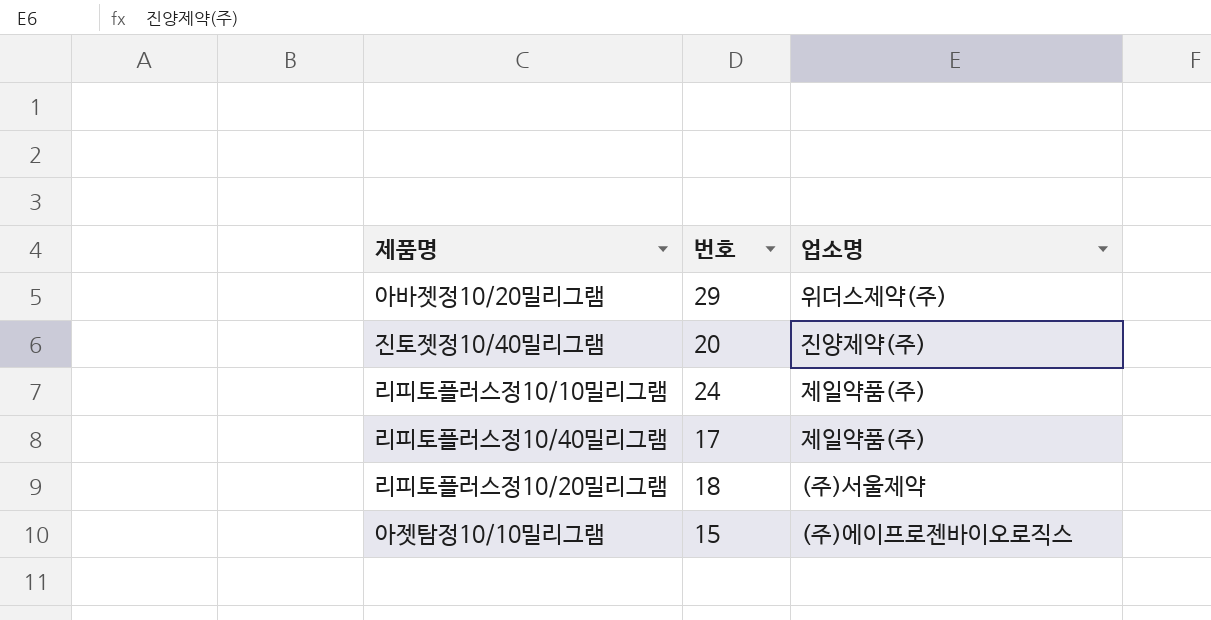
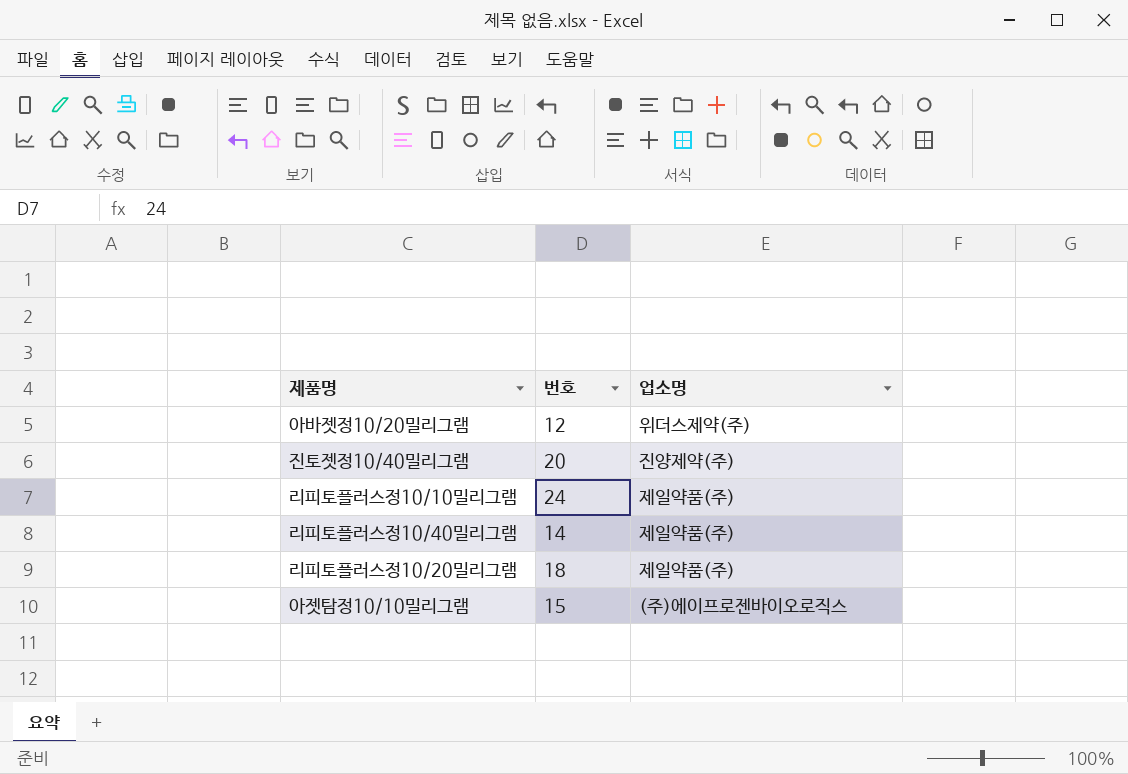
아바젯정10/20밀리그램 | 번호: 29 -> 12
리피토플러스정10/40밀리그램 | 번호: 17 -> 14
리피토플러스정10/20밀리그램 | 업소명: (주)서울제약 -> 제일약품(주)

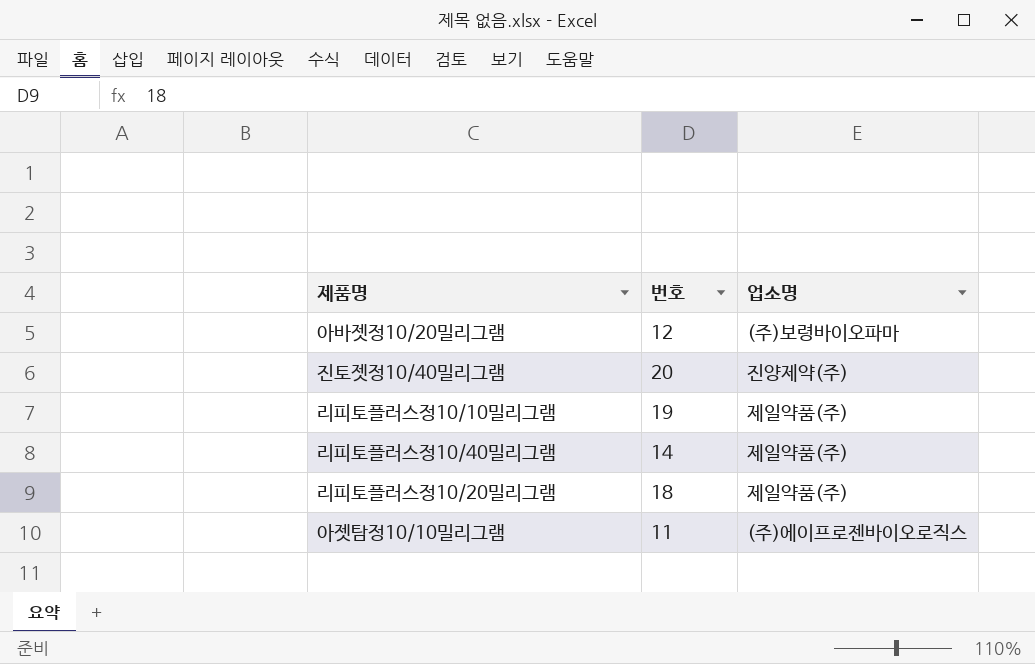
아바젯정10/20밀리그램 | 업소명: 위더스제약(주) -> (주)보령바이오파마
리피토플러스정10/10밀리그램 | 번호: 24 -> 19
아젯탐정10/10밀리그램 | 번호: 15 -> 11

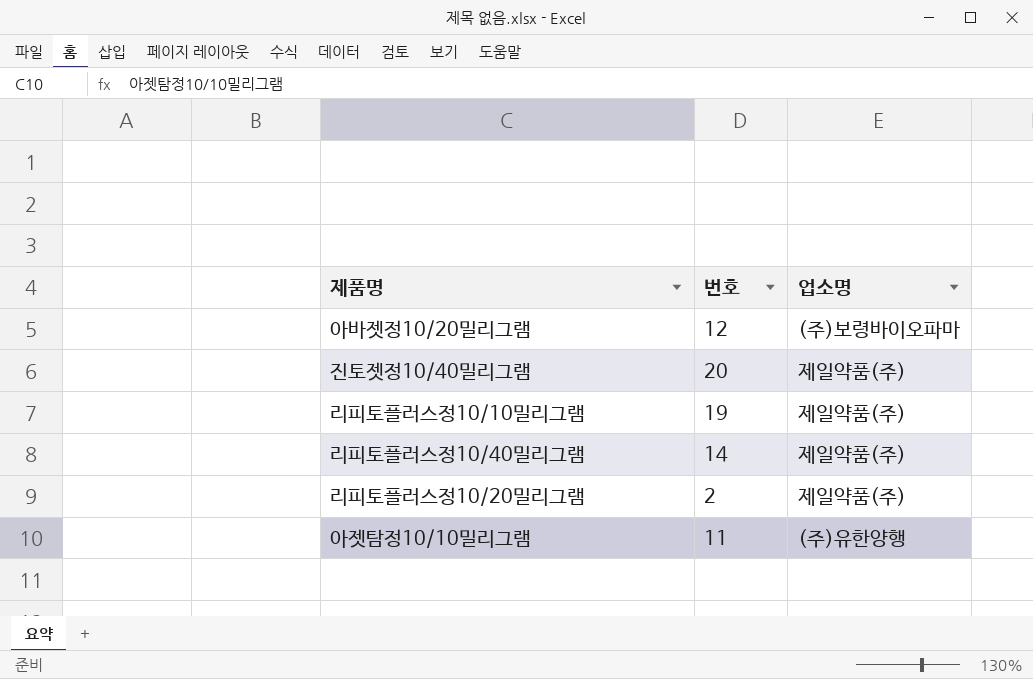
진토젯정10/40밀리그램 | 업소명: 진양제약(주) -> 제일약품(주)
리피토플러스정10/20밀리그램 | 번호: 18 -> 2
아젯탐정10/10밀리그램 | 업소명: (주)에이프로젠바이오로직스 -> (주)유한양행

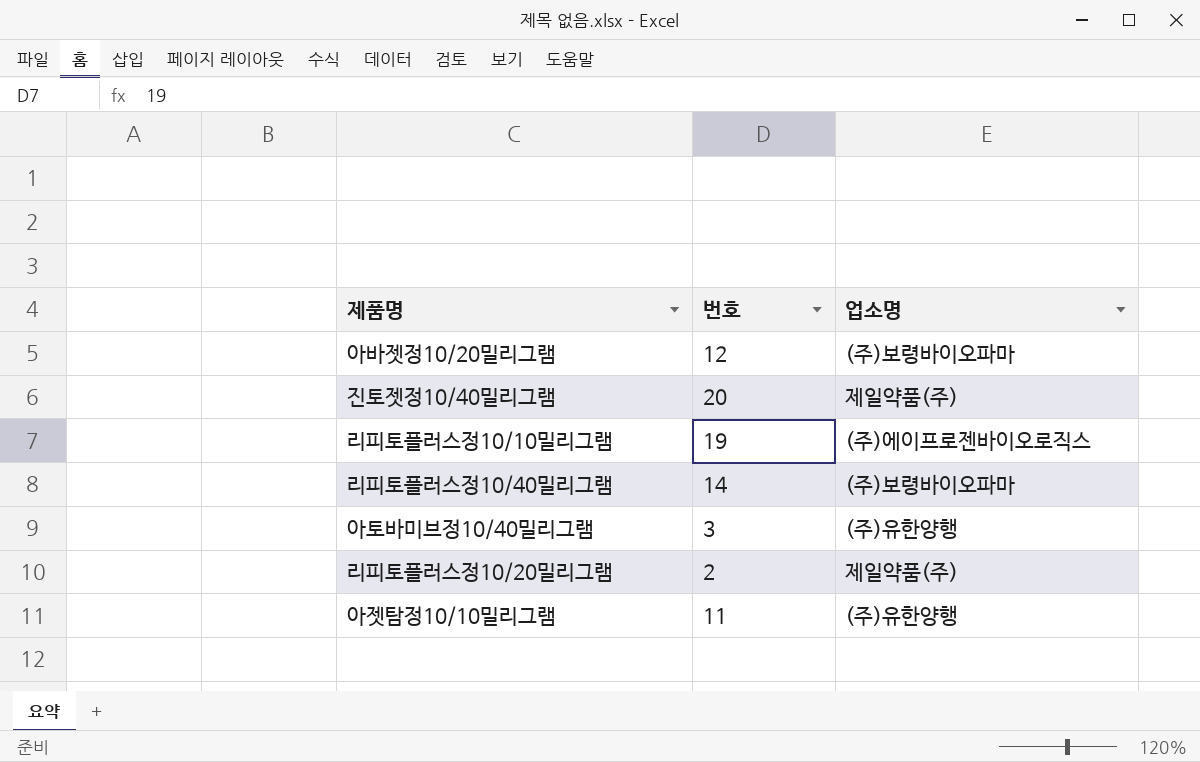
리피토플러스정10/10밀리그램 | 업소명: 제일약품(주) -> (주)에이프로젠바이오로직스
리피토플러스정10/40밀리그램 | 업소명: 제일약품(주) -> (주)보령바이오파마
row 아토바미브정10/40밀리그램: none -> 3 | (주)유한양행

